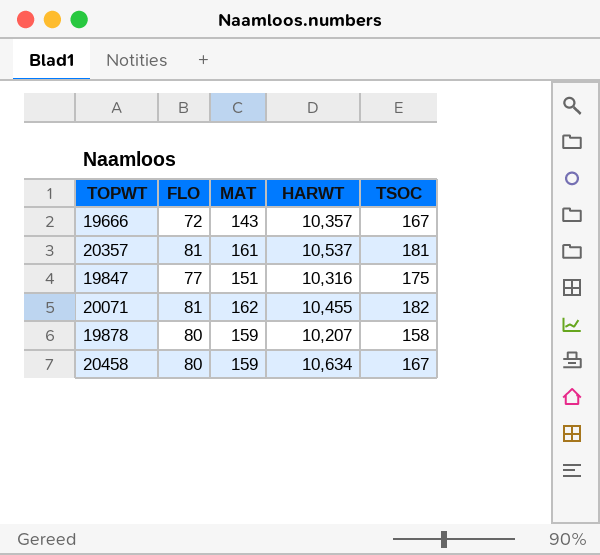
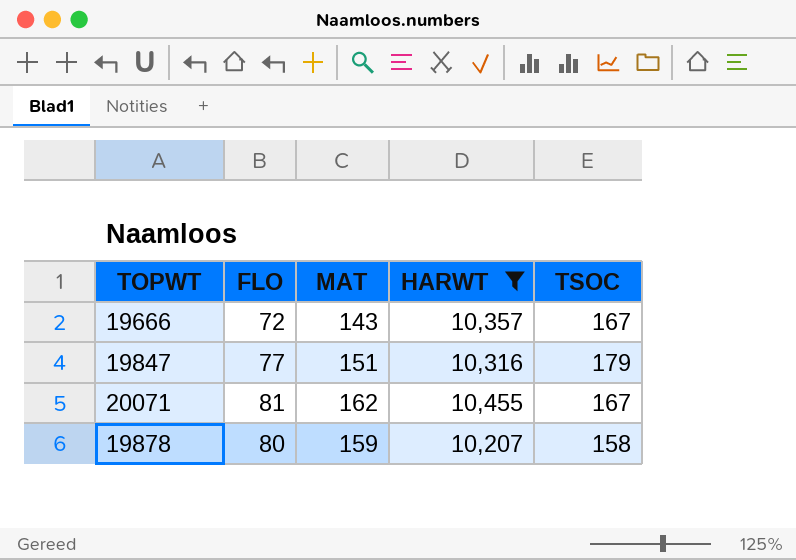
filter: none -> HARWT <= 10,455
19847 | TSOC: 175 -> 179
20071 | TSOC: 182 -> 167

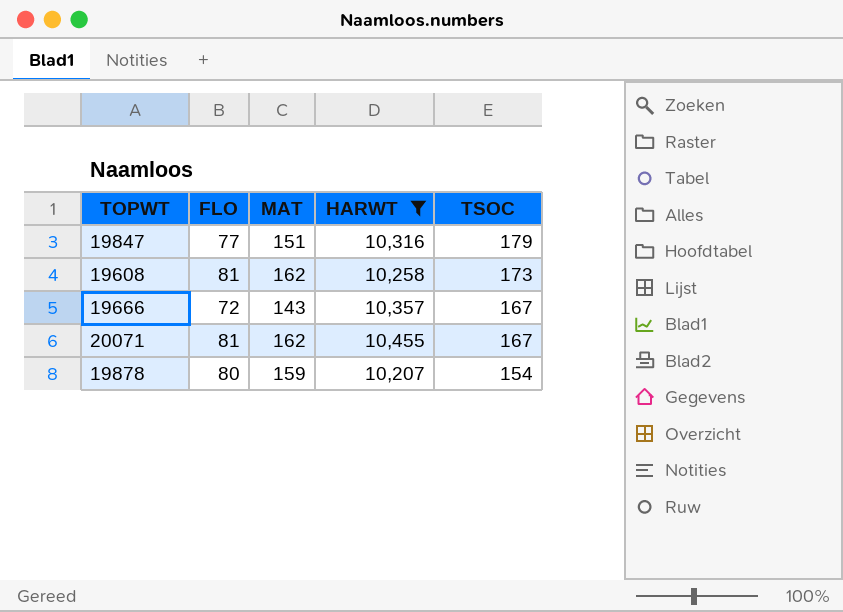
row order: none -> TSOC descending
row 19608: none -> 81 | 162 | 10,258 | 173
19878 | TSOC: 158 -> 154

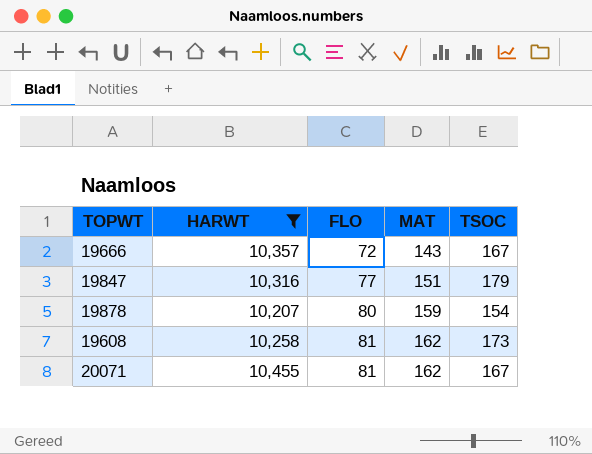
row order: TSOC descending -> FLO ascending
column HARWT | position: 4 -> 2

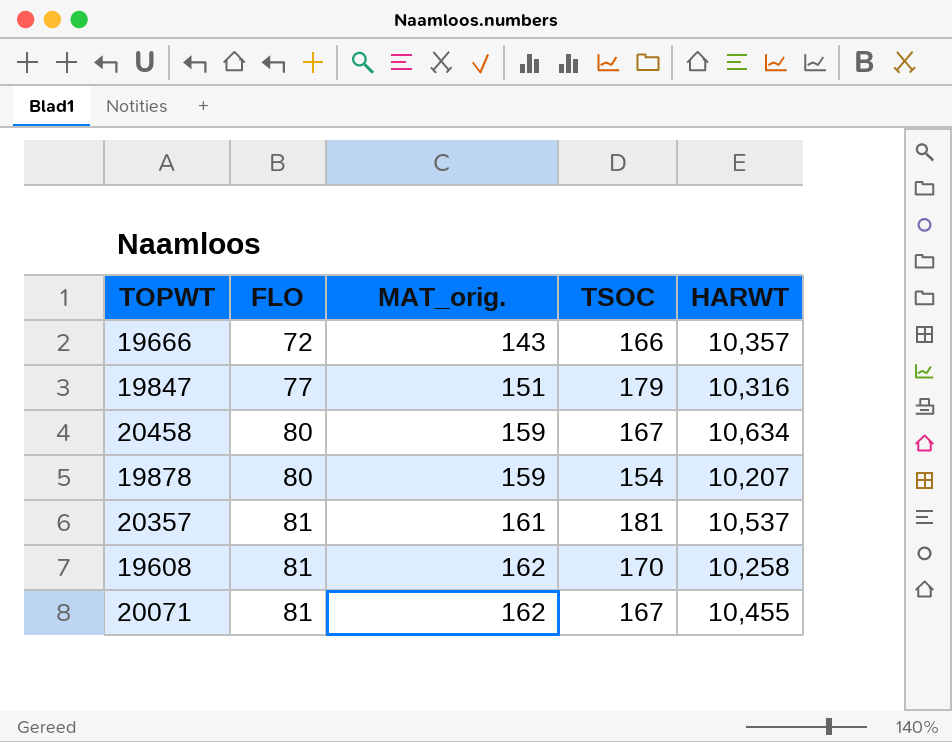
filter: HARWT <= 10,455 -> none
column name: MAT -> MAT_orig.
column HARWT | position: 2 -> 5
19666 | TSOC: 167 -> 166
19608 | TSOC: 173 -> 170

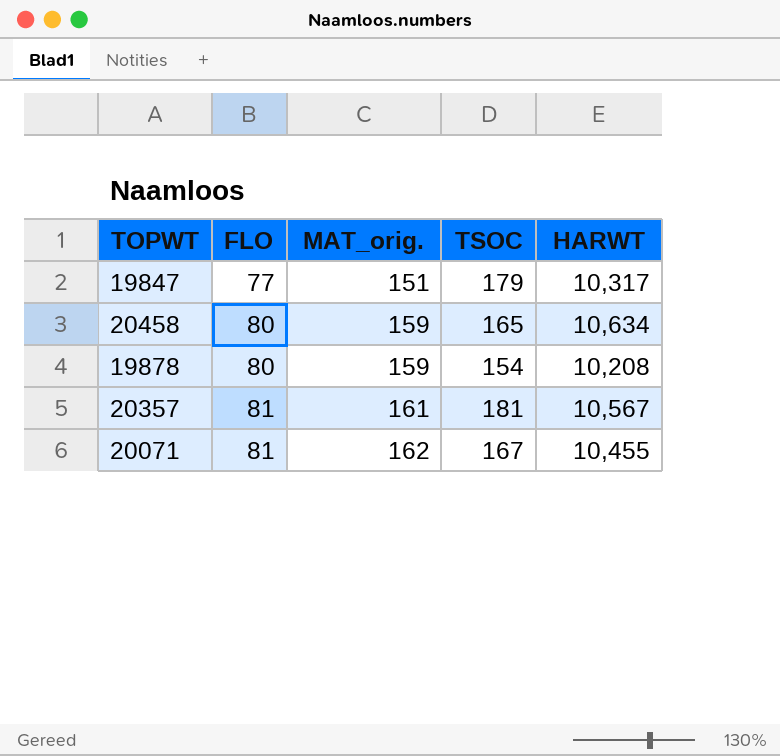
row 19666: 72 | 143 | 166 | 10,357 -> none
row 19608: 81 | 162 | 170 | 10,258 -> none
19847 | HARWT: 10,316 -> 10,317
20458 | TSOC: 167 -> 165
19878 | HARWT: 10,207 -> 10,208
20357 | HARWT: 10,537 -> 10,567

